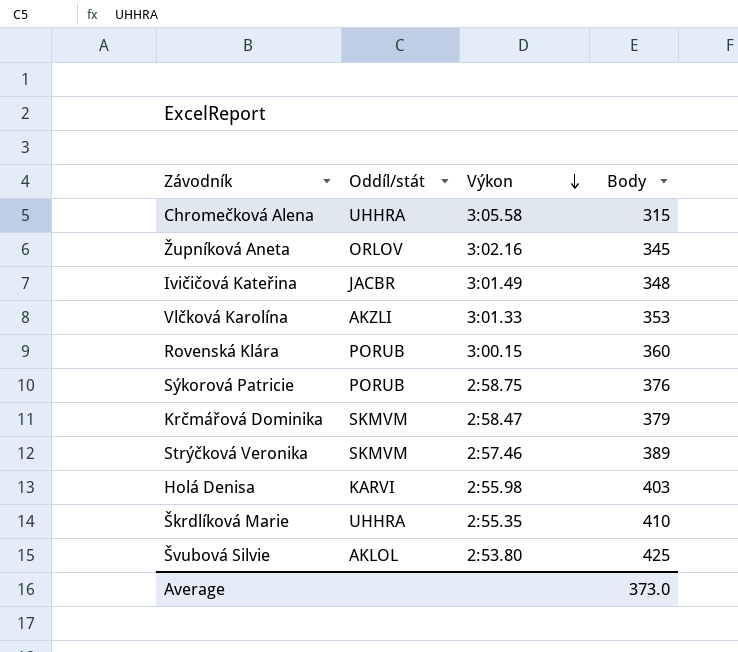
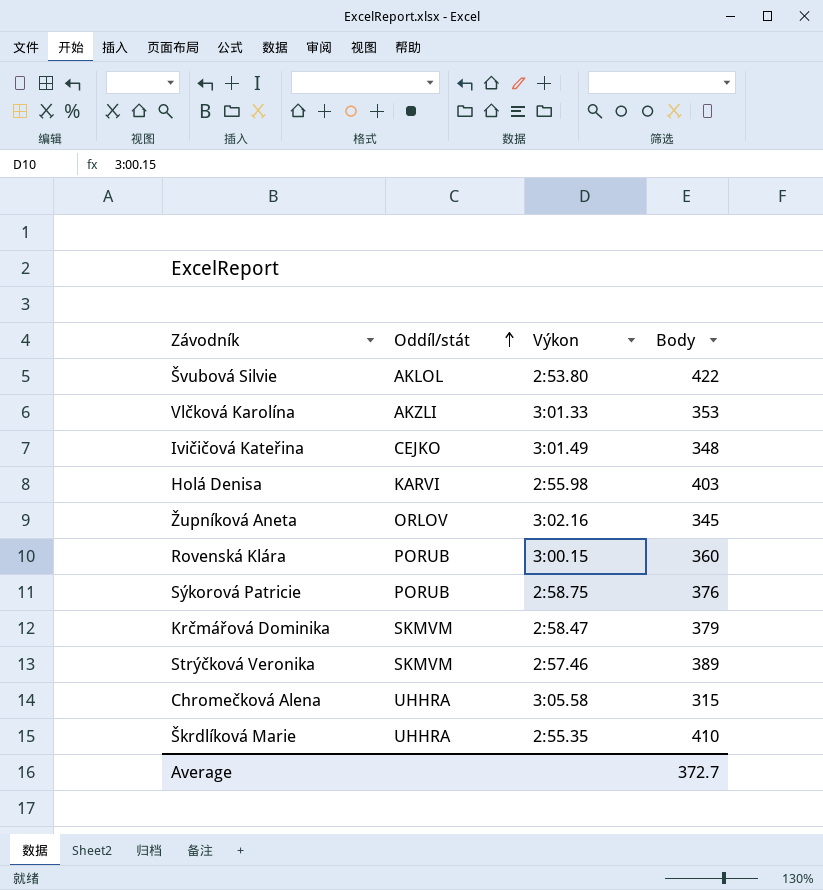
row order: Výkon descending -> Oddíl/stát ascending
Švubová Silvie | Body: 425 -> 422
Ivičičová Kateřina | Oddíl/stát: JACBR -> CEJKO
Average | Body: 373.0 -> 372.7

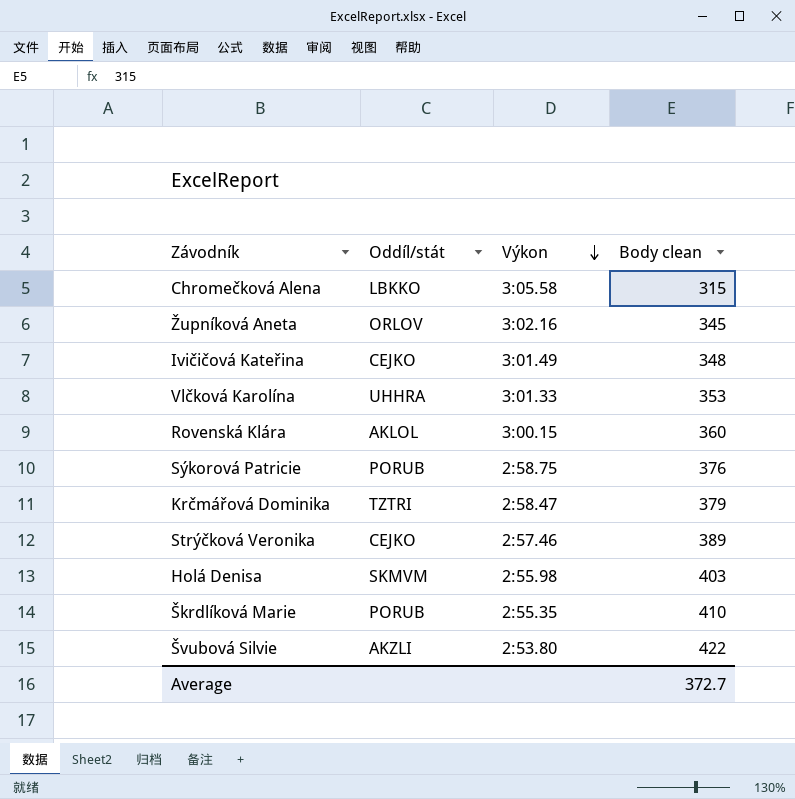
row order: Oddíl/stát ascending -> Výkon descending
column name: Body -> Body clean
Chromečková Alena | Oddíl/stát: UHHRA -> LBKKO
Vlčková Karolína | Oddíl/stát: AKZLI -> UHHRA
Rovenská Klára | Oddíl/stát: PORUB -> AKLOL
Krčmářová Dominika | Oddíl/stát: SKMVM -> TZTRI
Strýčková Veronika | Oddíl/stát: SKMVM -> CEJKO
Holá Denisa | Oddíl/stát: KARVI -> SKMVM
Škrdlíková Marie | Oddíl/stát: UHHRA -> PORUB
Švubová Silvie | Oddíl/stát: AKLOL -> AKZLI

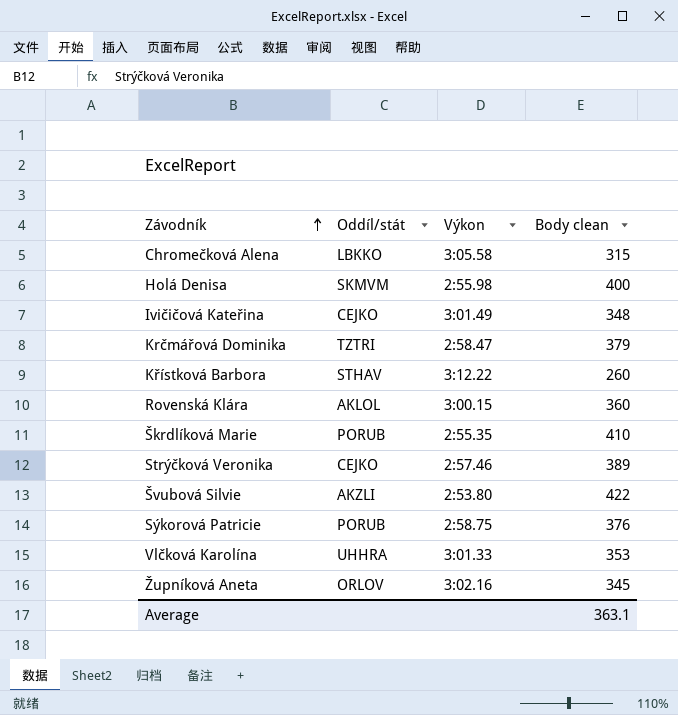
row order: Výkon descending -> Závodník ascending
Holá Denisa | Body clean: 403 -> 400
row Křístková Barbora: none -> STHAV | 3:12.22 | 260
Average | Body clean: 372.7 -> 363.1

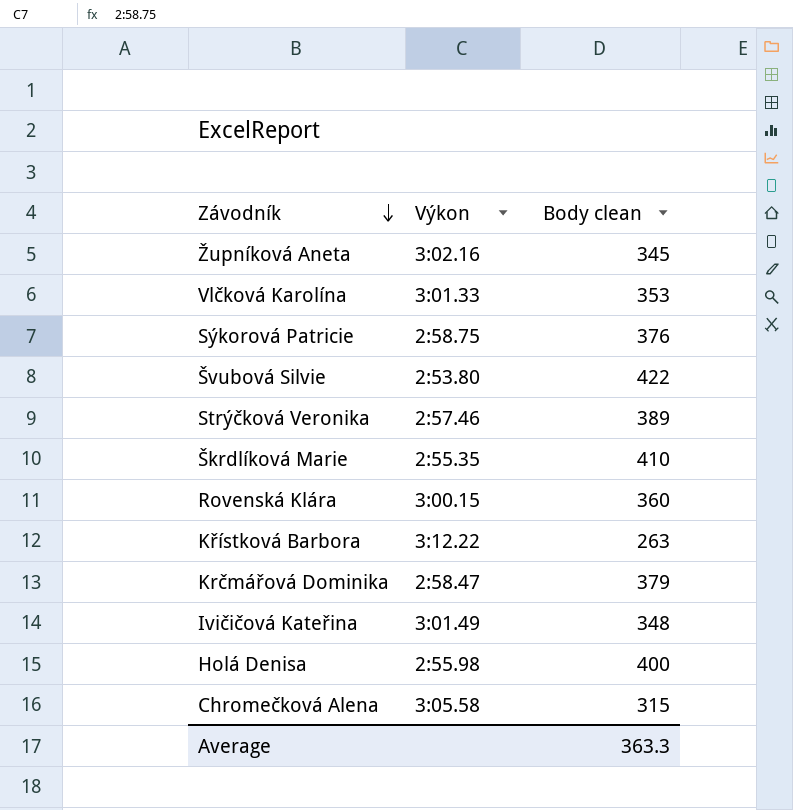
row order: Závodník ascending -> Závodník descending
column Oddíl/stát | position: 2 -> none
Křístková Barbora | Body clean: 260 -> 263
Average | Body clean: 363.1 -> 363.3

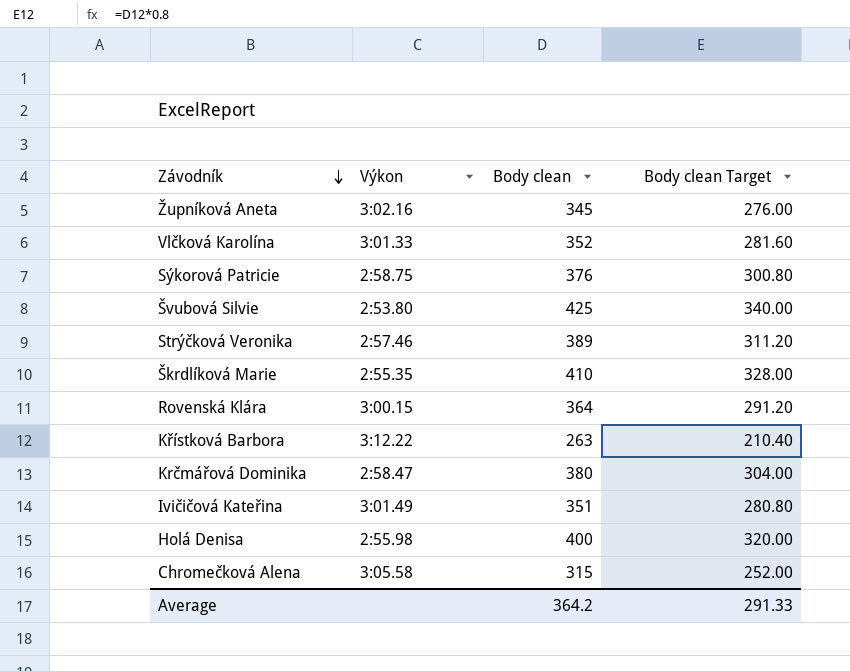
column Body clean Target | formula: none -> [Body clean] * 0.8
Vlčková Karolína | Body clean: 353 -> 352
Švubová Silvie | Body clean: 422 -> 425
Rovenská Klára | Body clean: 360 -> 364
Krčmářová Dominika | Body clean: 379 -> 380
Ivičičová Kateřina | Body clean: 348 -> 351
Average | Body clean: 363.3 -> 364.2

